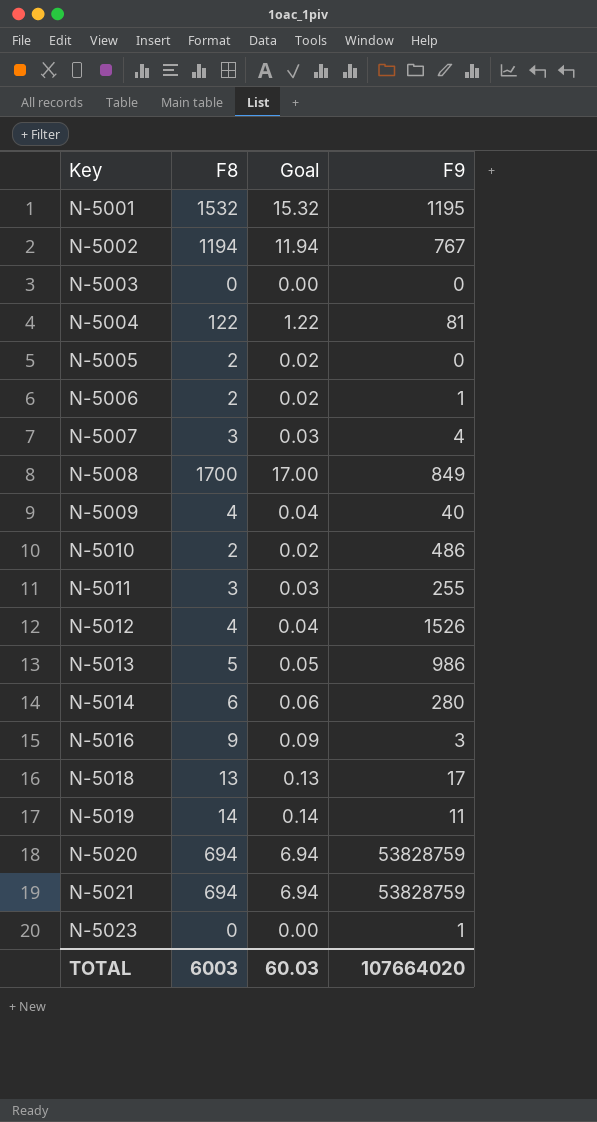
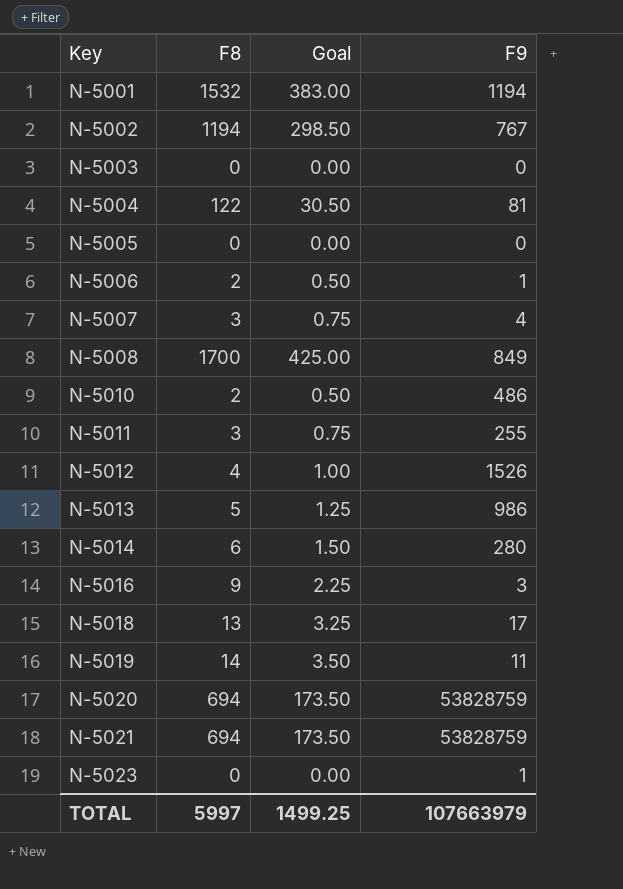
column Goal | formula: [F8] * 0.01 -> [F8] * 0.25
row N-5009: 4 | 0.04 | 40 -> none
N-5001 | F9: 1195 -> 1194
N-5005 | F8: 2 -> 0
TOTAL | F8: 6003 -> 5997
TOTAL | Goal: 60.03 -> 1499.25
TOTAL | F9: 107664020 -> 107663979

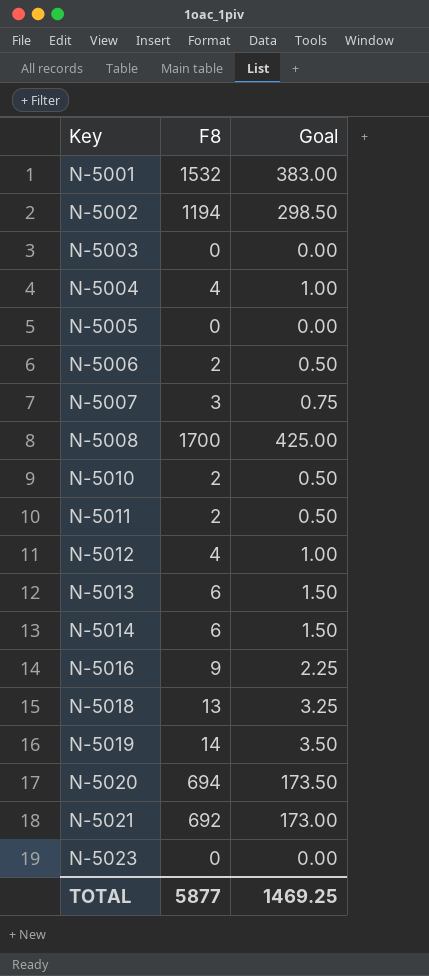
column F9 | position: 4 -> none
N-5004 | F8: 122 -> 4
N-5004 | Goal: 30.50 -> 1.00
N-5011 | F8: 3 -> 2
N-5011 | Goal: 0.75 -> 0.50
N-5013 | F8: 5 -> 6
N-5013 | Goal: 1.25 -> 1.50
N-5021 | F8: 694 -> 692
N-5021 | Goal: 173.50 -> 173.00
TOTAL | F8: 5997 -> 5877
TOTAL | Goal: 1499.25 -> 1469.25

